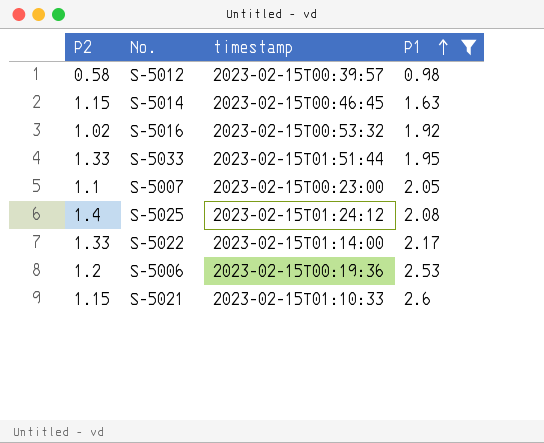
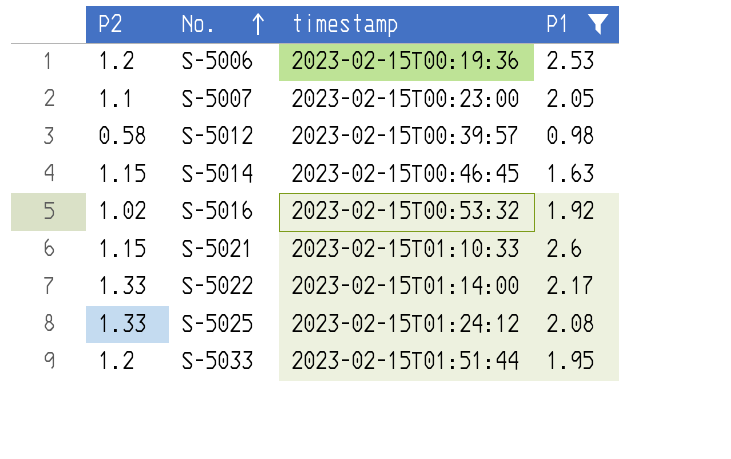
row order: P1 ascending -> No. ascending
S-5025 | P2: 1.4 -> 1.33
S-5033 | P2: 1.33 -> 1.2

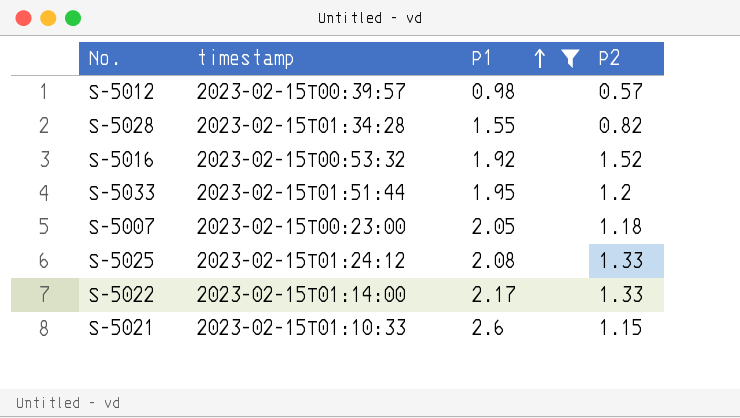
row order: No. ascending -> P1 ascending
column P2 | position: 1 -> 4
row S-5006: 1.2 | 2023-02-15T00:19:36 | 2.53 -> none
row S-5014: 1.15 | 2023-02-15T00:46:45 | 1.63 -> none
S-5012 | P2: 0.58 -> 0.57
row S-5028: none -> 2023-02-15T01:34:28 | 1.55 | 0.82
S-5016 | P2: 1.02 -> 1.52
S-5007 | P2: 1.1 -> 1.18

